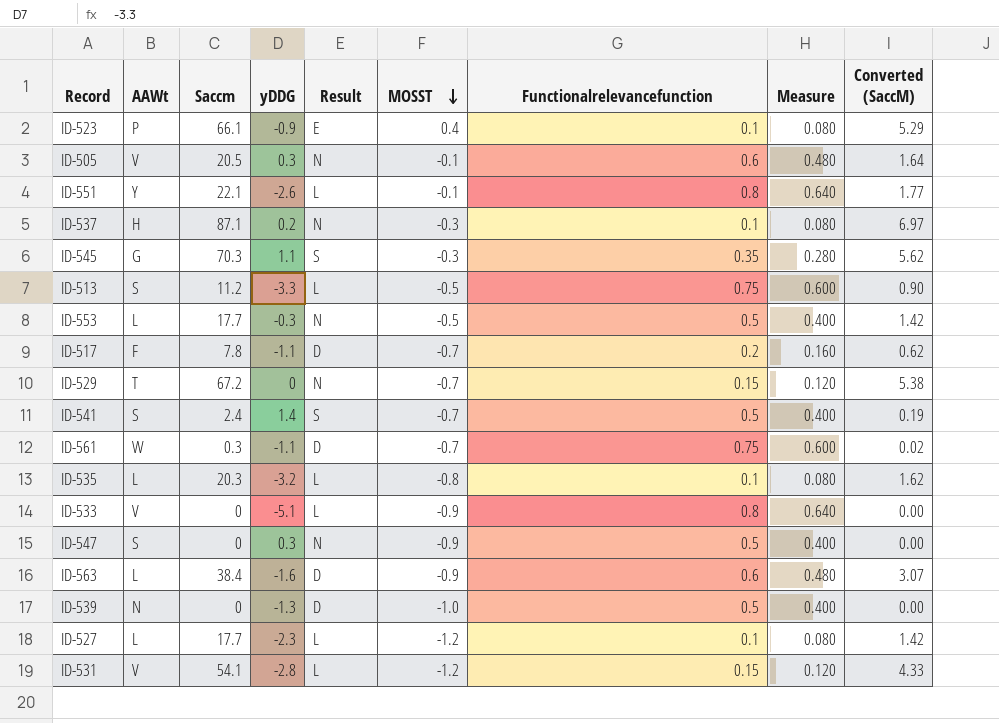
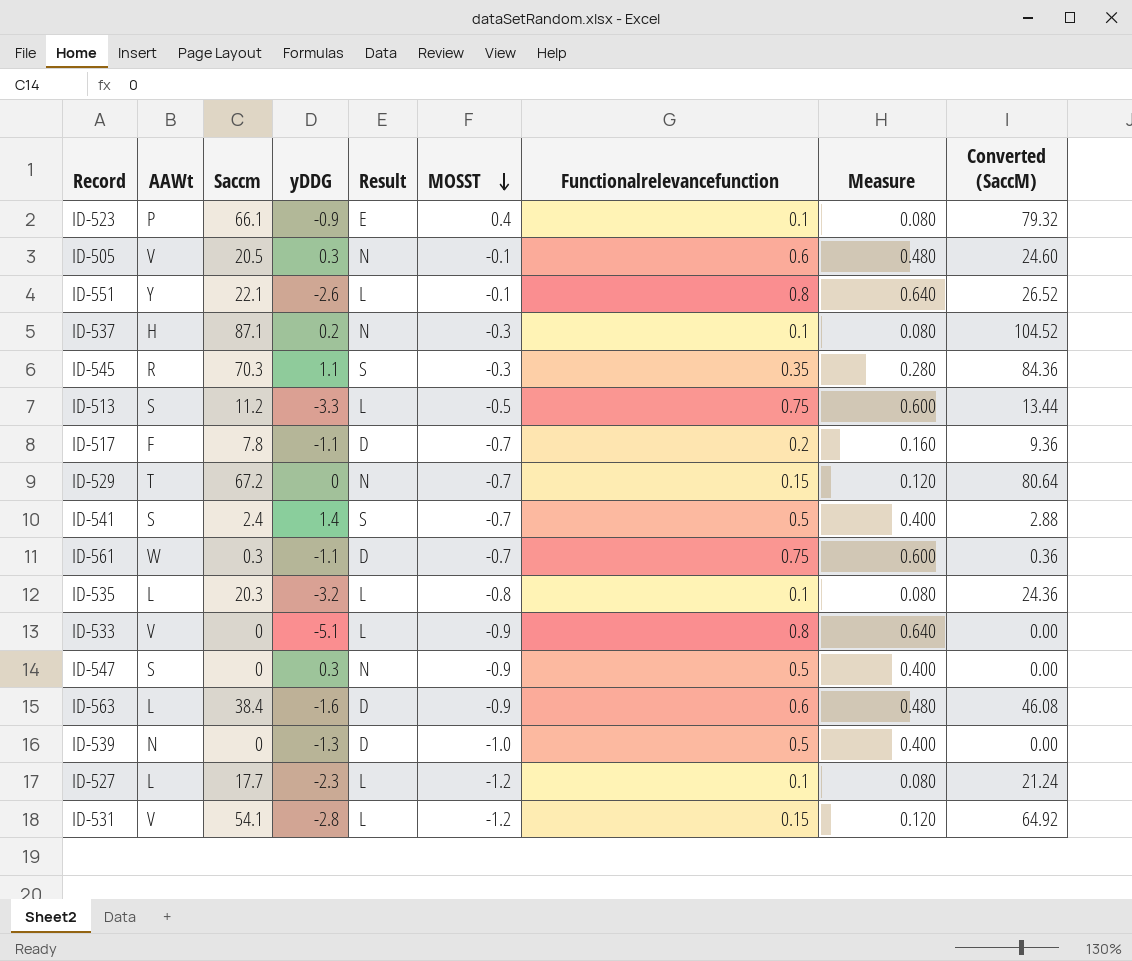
column Converted (SaccM) | formula: [Saccm] * 0.08 -> [Saccm] * 1.2
row ID-553: L | 17.7 | -0.3 | N | -0.5 | 0.5 | 0.400 | 1.42 -> none
ID-545 | AAWt: G -> R

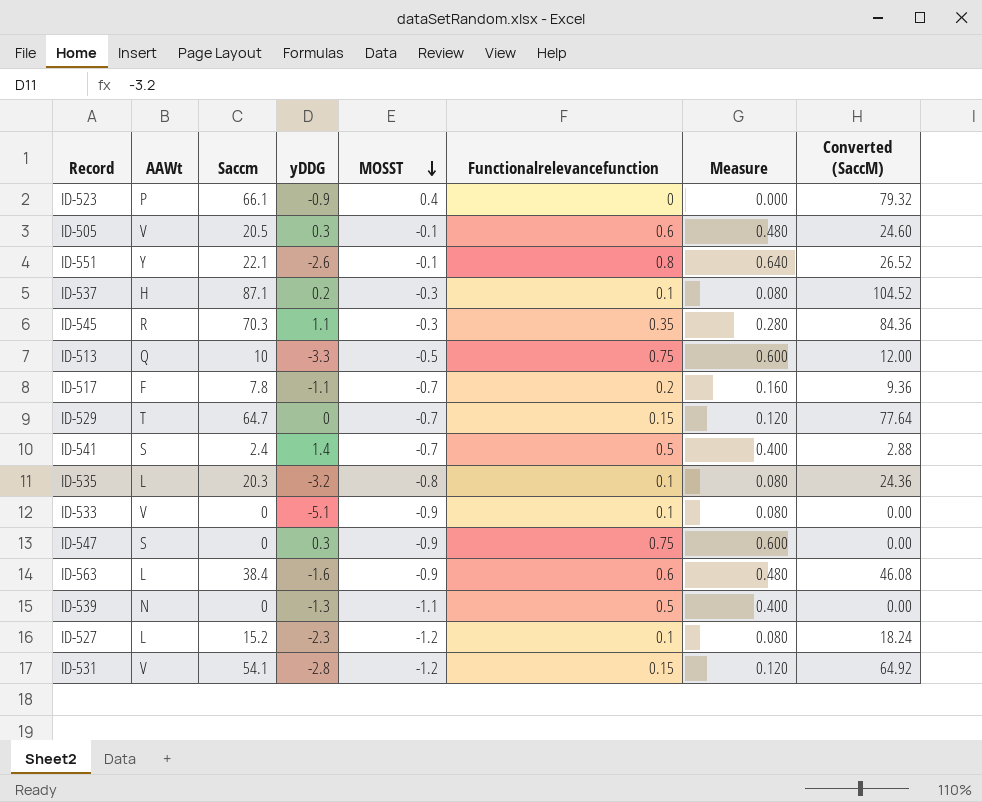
column Result | position: 5 -> none
row ID-561: W | 0.3 | -1.1 | D | -0.7 | 0.75 | 0.600 | 0.36 -> none
ID-523 | Functionalrelevancefunction: 0.1 -> 0
ID-523 | Measure: 0.080 -> 0.000
ID-513 | AAWt: S -> Q
ID-513 | Saccm: 11.2 -> 10
ID-513 | Converted (SaccM): 13.44 -> 12.00
ID-529 | Saccm: 67.2 -> 64.7
ID-529 | Converted (SaccM): 80.64 -> 77.64
ID-533 | Functionalrelevancefunction: 0.8 -> 0.1
ID-533 | Measure: 0.640 -> 0.080
ID-547 | Functionalrelevancefunction: 0.5 -> 0.75
ID-547 | Measure: 0.400 -> 0.600
ID-539 | MOSST: -1.0 -> -1.1
ID-527 | Saccm: 17.7 -> 15.2
ID-527 | Converted (SaccM): 21.24 -> 18.24

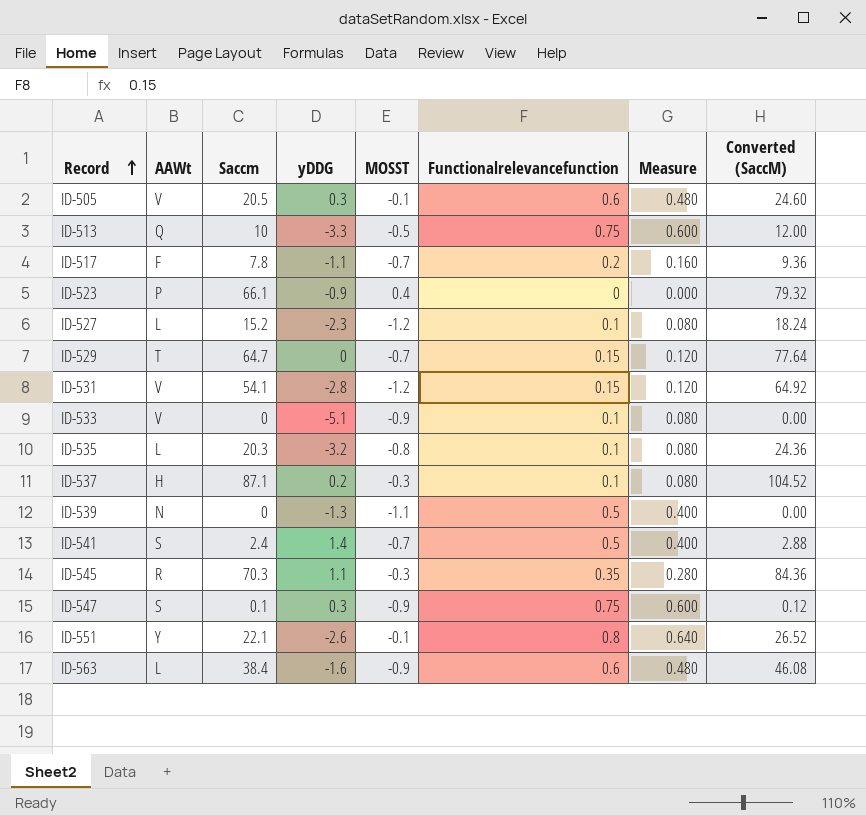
row order: MOSST descending -> Record ascending
ID-547 | Saccm: 0 -> 0.1
ID-547 | Converted (SaccM): 0.00 -> 0.12

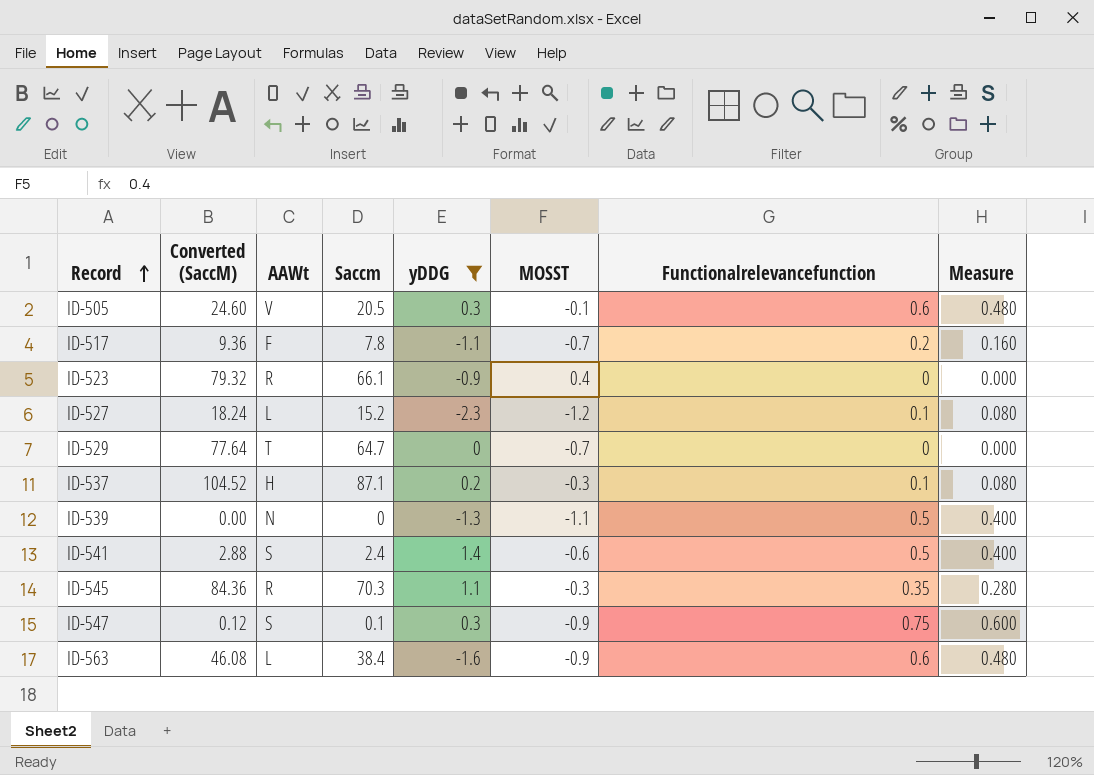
filter: none -> yDDG >= -2.3
column Converted (SaccM) | position: 8 -> 2
ID-523 | AAWt: P -> R
ID-529 | Functionalrelevancefunction: 0.15 -> 0
ID-529 | Measure: 0.120 -> 0.000
ID-541 | MOSST: -0.7 -> -0.6

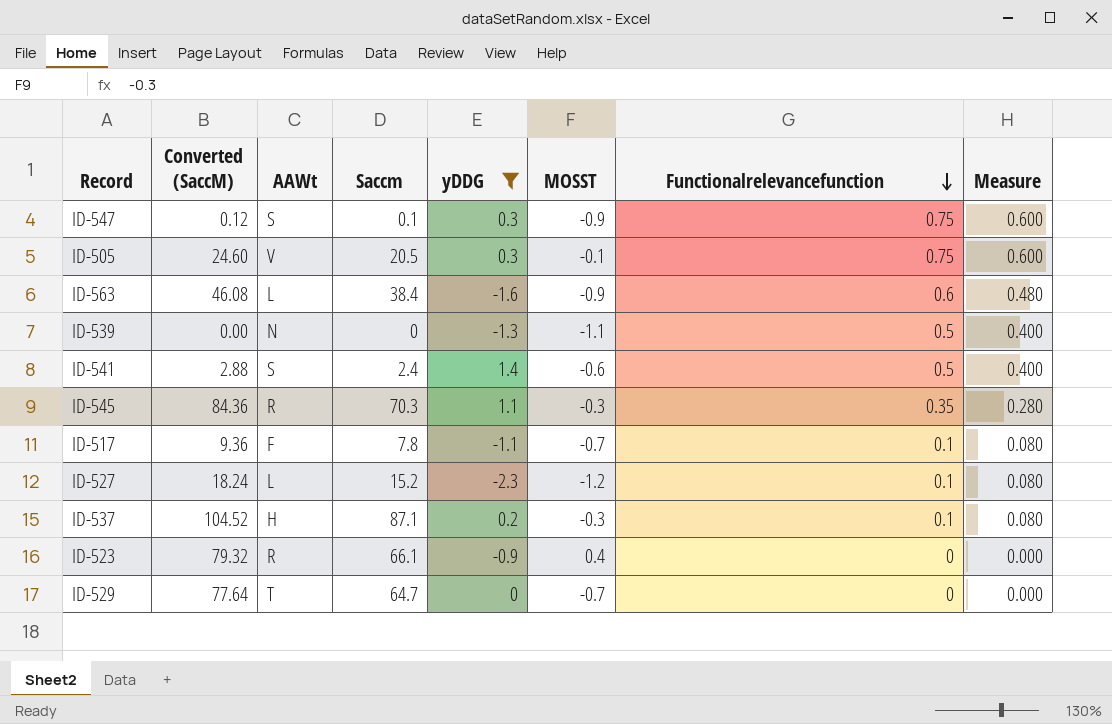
row order: Record ascending -> Functionalrelevancefunction descending
ID-505 | Functionalrelevancefunction: 0.6 -> 0.75
ID-505 | Measure: 0.480 -> 0.600
ID-517 | Functionalrelevancefunction: 0.2 -> 0.1
ID-517 | Measure: 0.160 -> 0.080

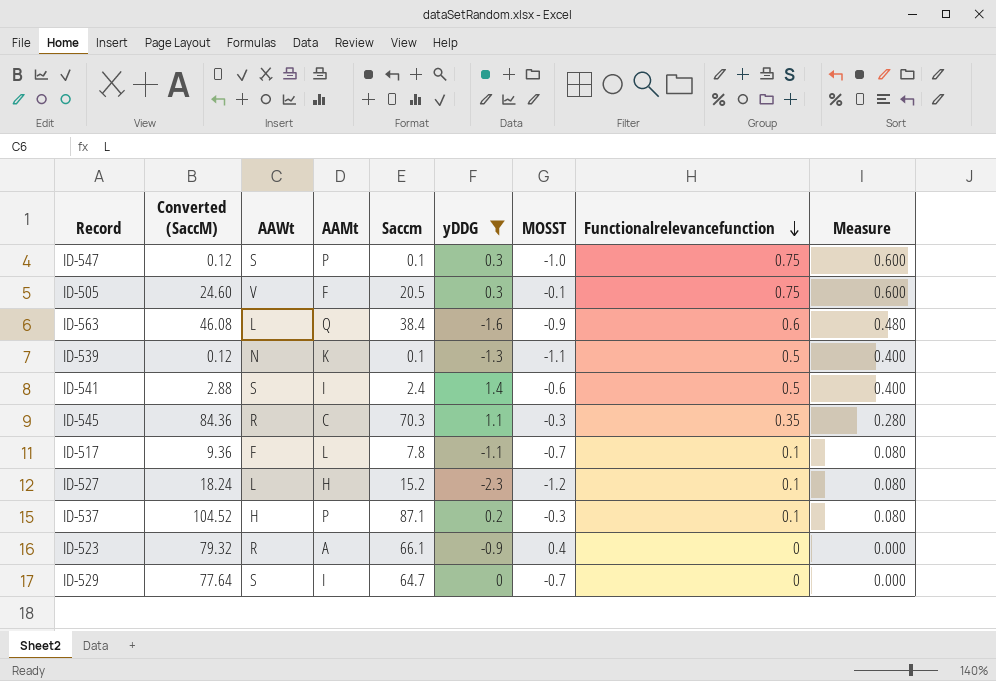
column AAMt | position: none -> 4
ID-547 | MOSST: -0.9 -> -1.0
ID-539 | Converted (SaccM): 0.00 -> 0.12
ID-539 | Saccm: 0 -> 0.1
ID-529 | AAWt: T -> S

